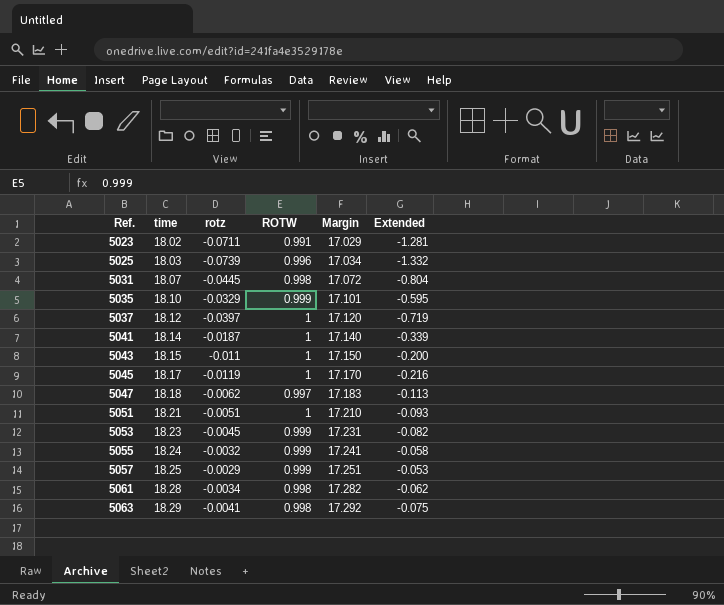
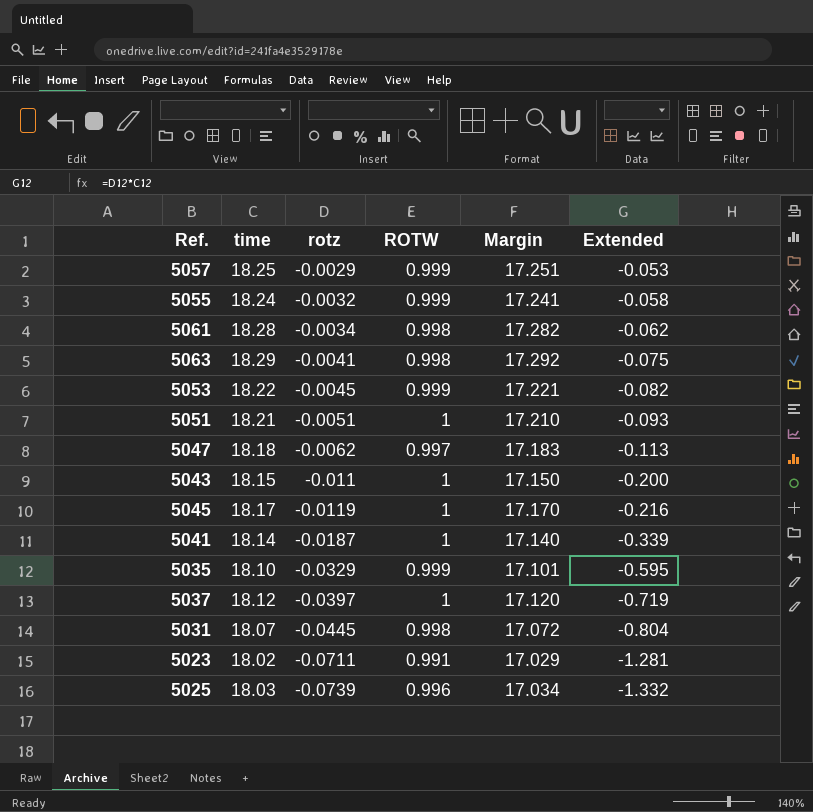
row order: Ref. ascending -> rotz descending
5053 | time: 18.23 -> 18.22
5053 | Margin: 17.231 -> 17.221

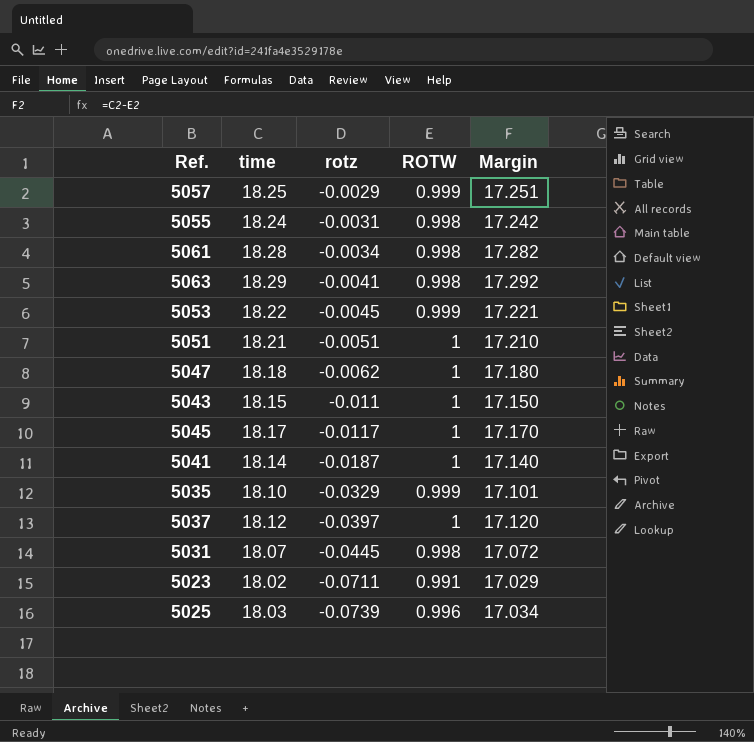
column Extended | formula: [time] * [rotz] -> none
5055 | rotz: -0.0032 -> -0.0031
5055 | ROTW: 0.999 -> 0.998
5055 | Margin: 17.241 -> 17.242
5047 | ROTW: 0.997 -> 1
5047 | Margin: 17.183 -> 17.180
5045 | rotz: -0.0119 -> -0.0117

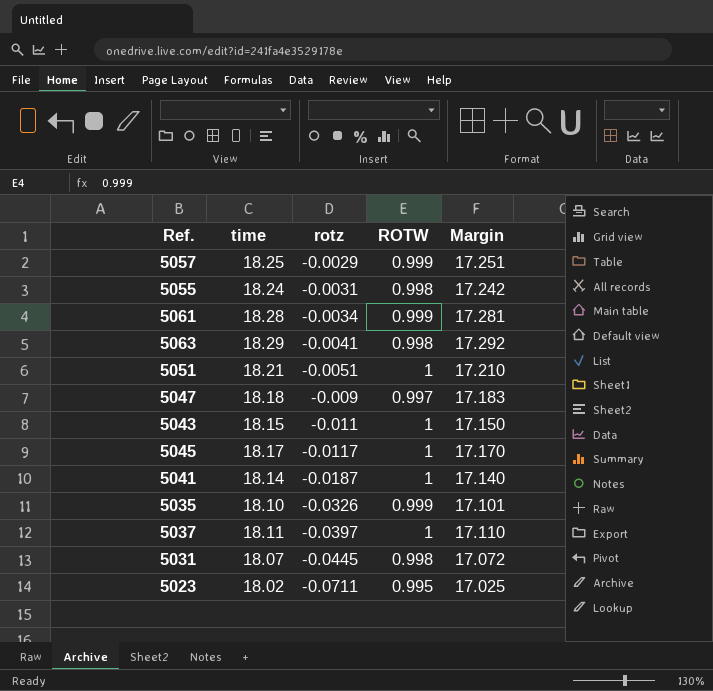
row 5053: 18.22 | -0.0045 | 0.999 | 17.221 -> none
row 5025: 18.03 | -0.0739 | 0.996 | 17.034 -> none
5061 | ROTW: 0.998 -> 0.999
5061 | Margin: 17.282 -> 17.281
5047 | rotz: -0.0062 -> -0.009
5047 | ROTW: 1 -> 0.997
5047 | Margin: 17.180 -> 17.183
5035 | rotz: -0.0329 -> -0.0326
5037 | time: 18.12 -> 18.11
5037 | Margin: 17.120 -> 17.110
5023 | ROTW: 0.991 -> 0.995
5023 | Margin: 17.029 -> 17.025

